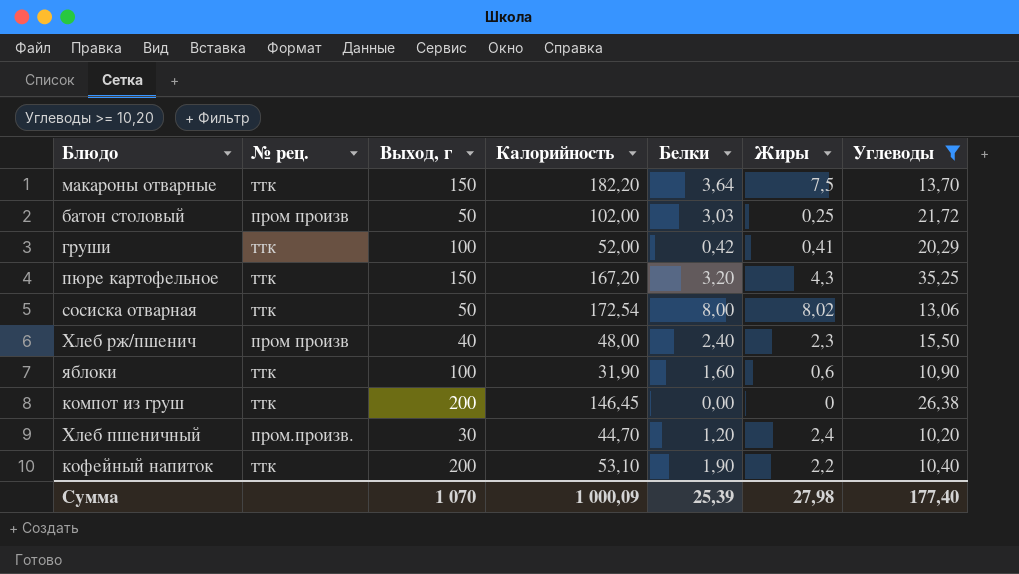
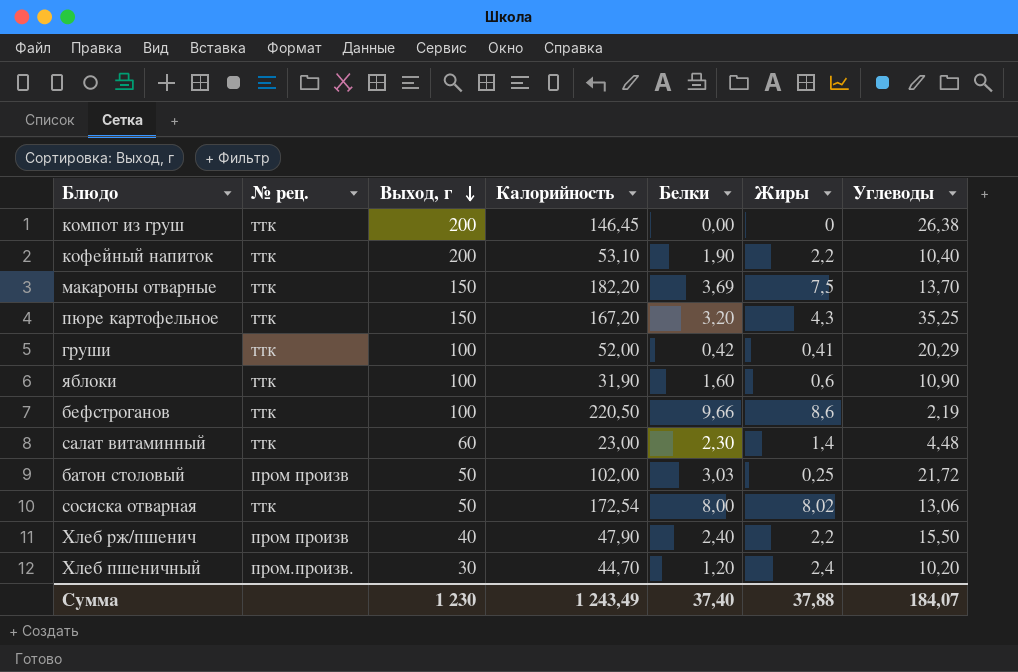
filter: Углеводы >= 10,20 -> none
row order: none -> Выход, г descending
макароны отварные | Белки: 3,64 -> 3,69
Хлеб рж/пшенич | Калорийность: 48,00 -> 47,90
Хлеб рж/пшенич | Жиры: 2,3 -> 2,2
Сумма | Выход, г: 1 070 -> 1 230
Сумма | Калорийность: 1 000,09 -> 1 243,49
Сумма | Белки: 25,39 -> 37,40
Сумма | Жиры: 27,98 -> 37,88
Сумма | Углеводы: 177,40 -> 184,07

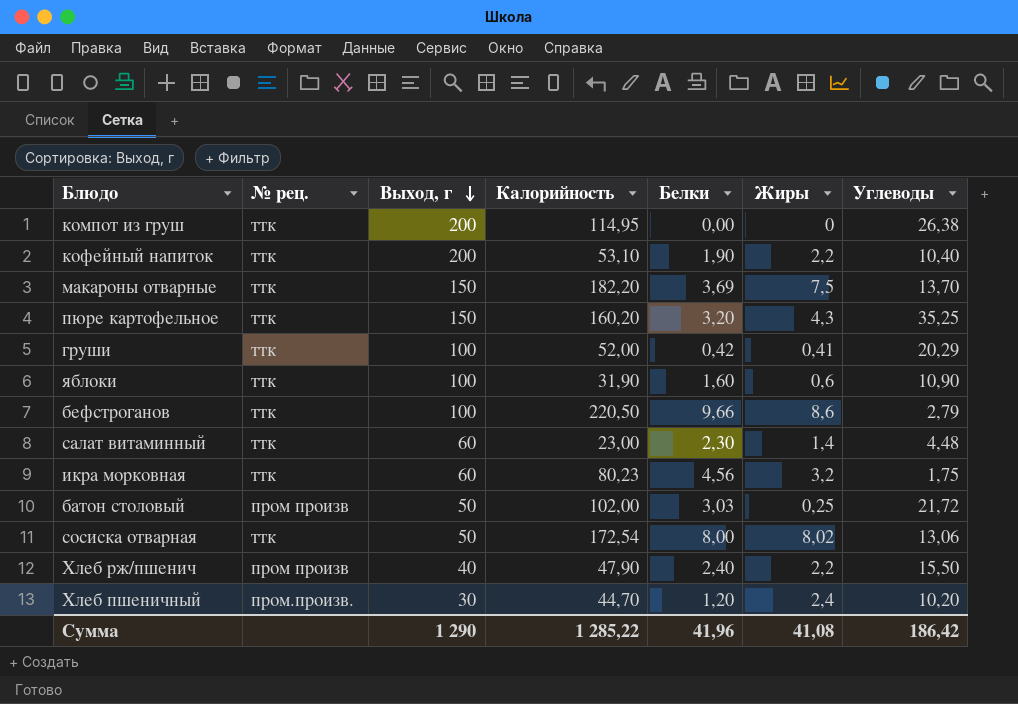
компот из груш | Калорийность: 146,45 -> 114,95
пюре картофельное | Калорийность: 167,20 -> 160,20
бефстроганов | Углеводы: 2,19 -> 2,79
row икра морковная: none -> ттк | 60 | 80,23 | 4,56 | 3,2 | 1,75
Сумма | Выход, г: 1 230 -> 1 290
Сумма | Калорийность: 1 243,49 -> 1 285,22
Сумма | Белки: 37,40 -> 41,96
Сумма | Жиры: 37,88 -> 41,08
Сумма | Углеводы: 184,07 -> 186,42

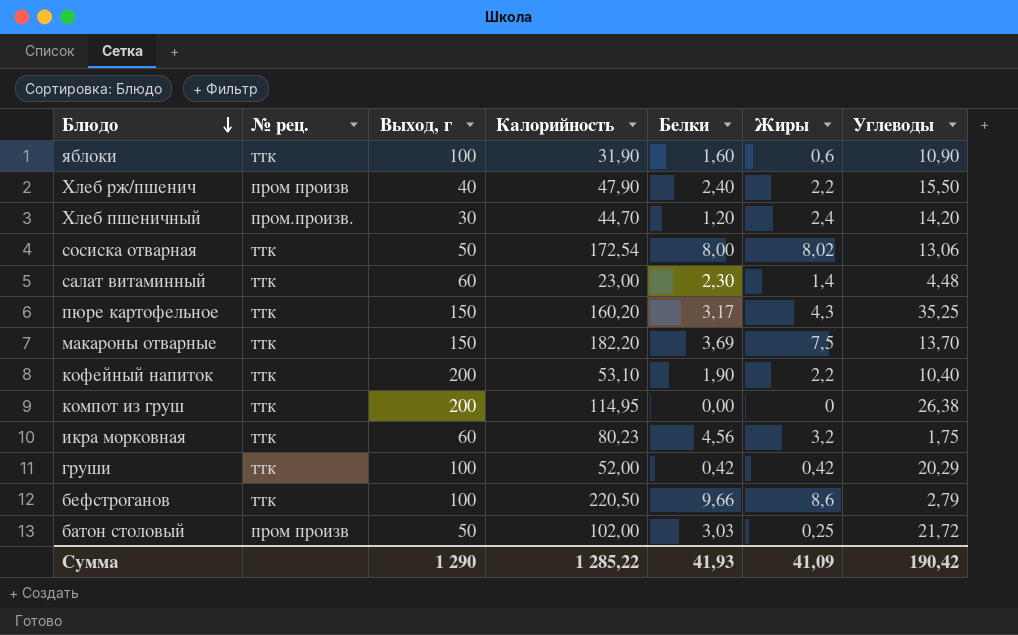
row order: Выход, г descending -> Блюдо descending
Хлеб пшеничный | Углеводы: 10,20 -> 14,20
пюре картофельное | Белки: 3,20 -> 3,17
груши | Жиры: 0,41 -> 0,42
Сумма | Белки: 41,96 -> 41,93
Сумма | Жиры: 41,08 -> 41,09
Сумма | Углеводы: 186,42 -> 190,42

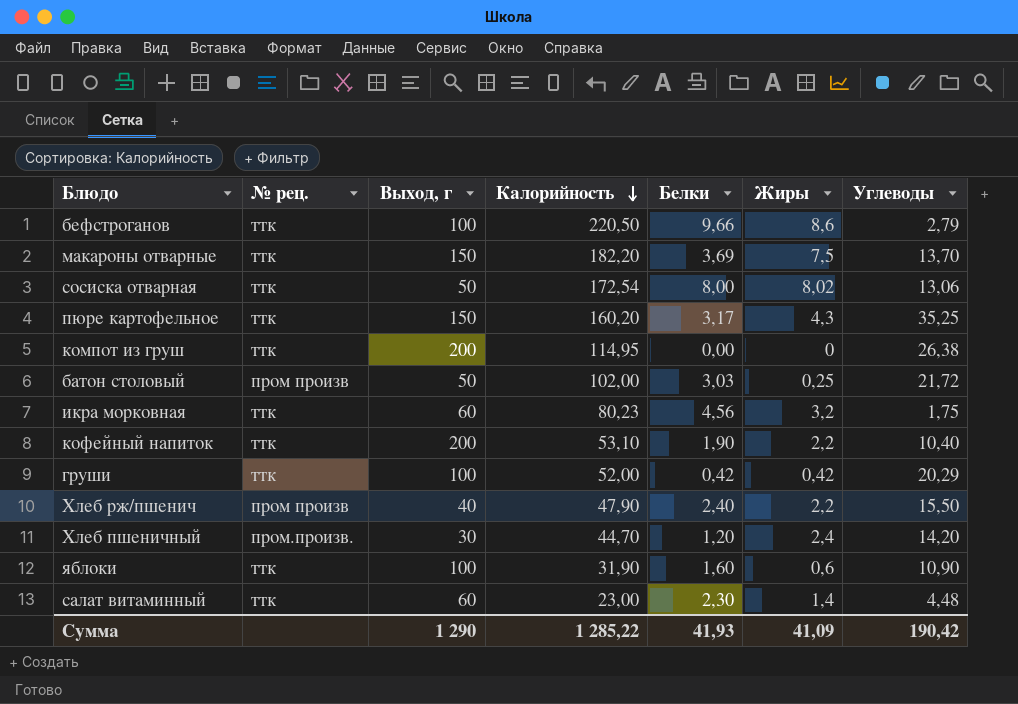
row order: Блюдо descending -> Калорийность descending

